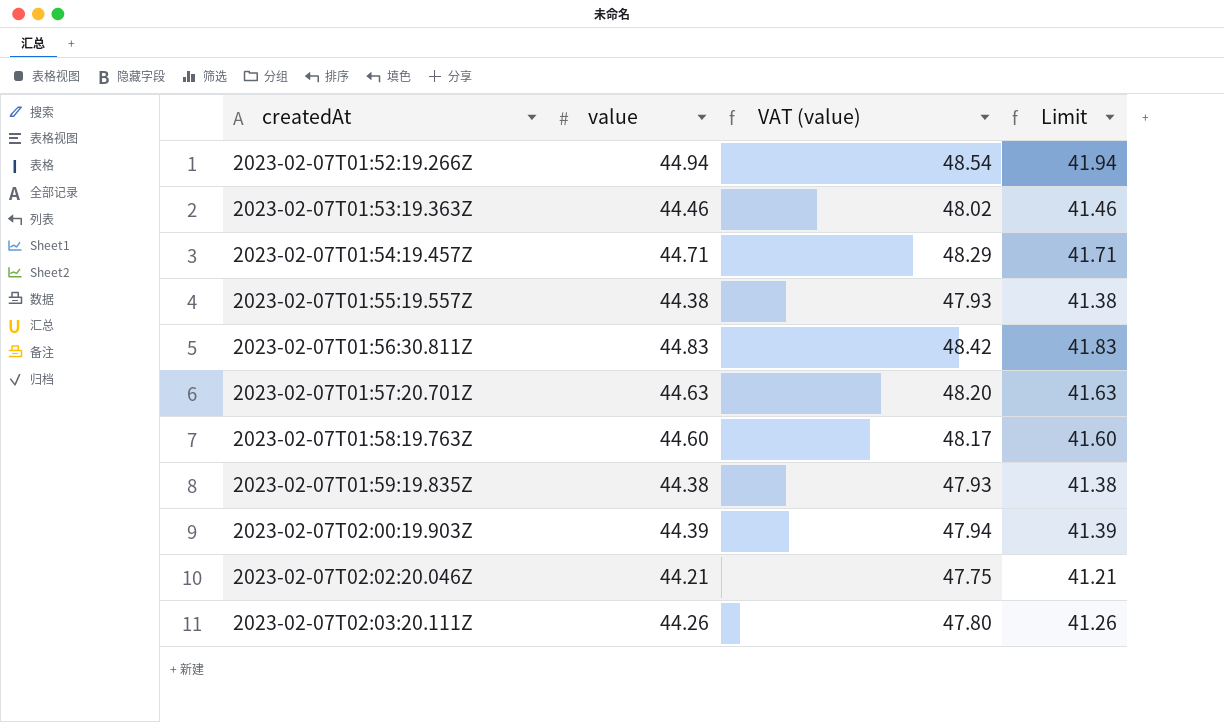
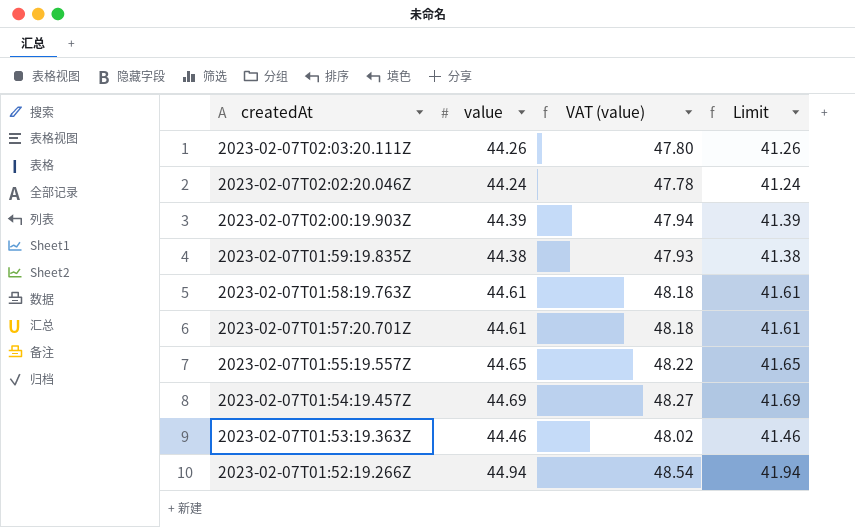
row order: createdAt ascending -> createdAt descending
row 2023-02-07T01:56:30.811Z: 44.83 | 48.42 | 41.83 -> none
2023-02-07T02:02:20.046Z | value: 44.21 -> 44.24
2023-02-07T02:02:20.046Z | VAT (value): 47.75 -> 47.78
2023-02-07T02:02:20.046Z | Limit: 41.21 -> 41.24
2023-02-07T01:58:19.763Z | value: 44.60 -> 44.61
2023-02-07T01:58:19.763Z | VAT (value): 48.17 -> 48.18
2023-02-07T01:58:19.763Z | Limit: 41.60 -> 41.61
2023-02-07T01:57:20.701Z | value: 44.63 -> 44.61
2023-02-07T01:57:20.701Z | VAT (value): 48.20 -> 48.18
2023-02-07T01:57:20.701Z | Limit: 41.63 -> 41.61
2023-02-07T01:55:19.557Z | value: 44.38 -> 44.65
2023-02-07T01:55:19.557Z | VAT (value): 47.93 -> 48.22
2023-02-07T01:55:19.557Z | Limit: 41.38 -> 41.65
2023-02-07T01:54:19.457Z | value: 44.71 -> 44.69
2023-02-07T01:54:19.457Z | VAT (value): 48.29 -> 48.27
2023-02-07T01:54:19.457Z | Limit: 41.71 -> 41.69

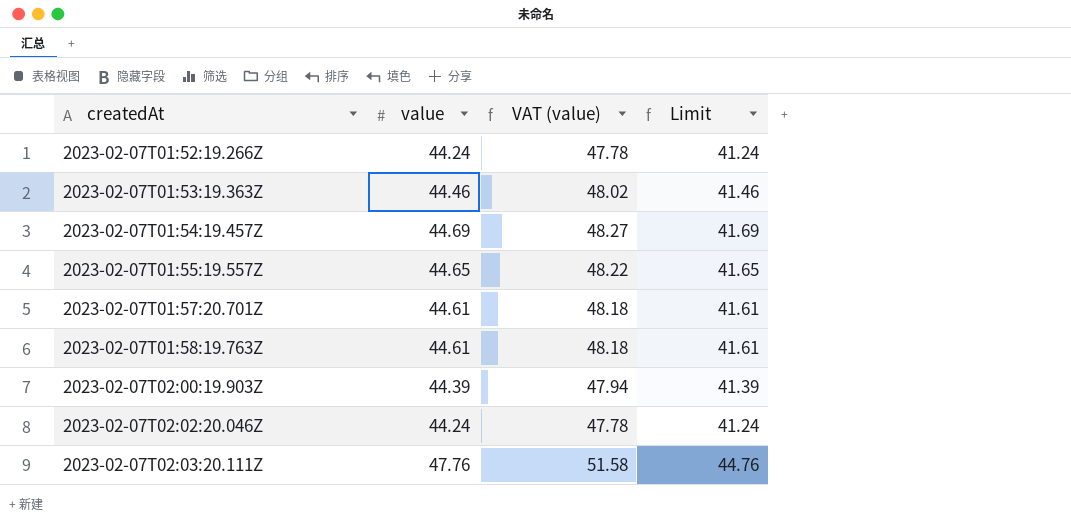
row order: createdAt descending -> createdAt ascending
row 2023-02-07T01:59:19.835Z: 44.38 | 47.93 | 41.38 -> none
2023-02-07T01:52:19.266Z | value: 44.94 -> 44.24
2023-02-07T01:52:19.266Z | VAT (value): 48.54 -> 47.78
2023-02-07T01:52:19.266Z | Limit: 41.94 -> 41.24
2023-02-07T02:03:20.111Z | value: 44.26 -> 47.76
2023-02-07T02:03:20.111Z | VAT (value): 47.80 -> 51.58
2023-02-07T02:03:20.111Z | Limit: 41.26 -> 44.76

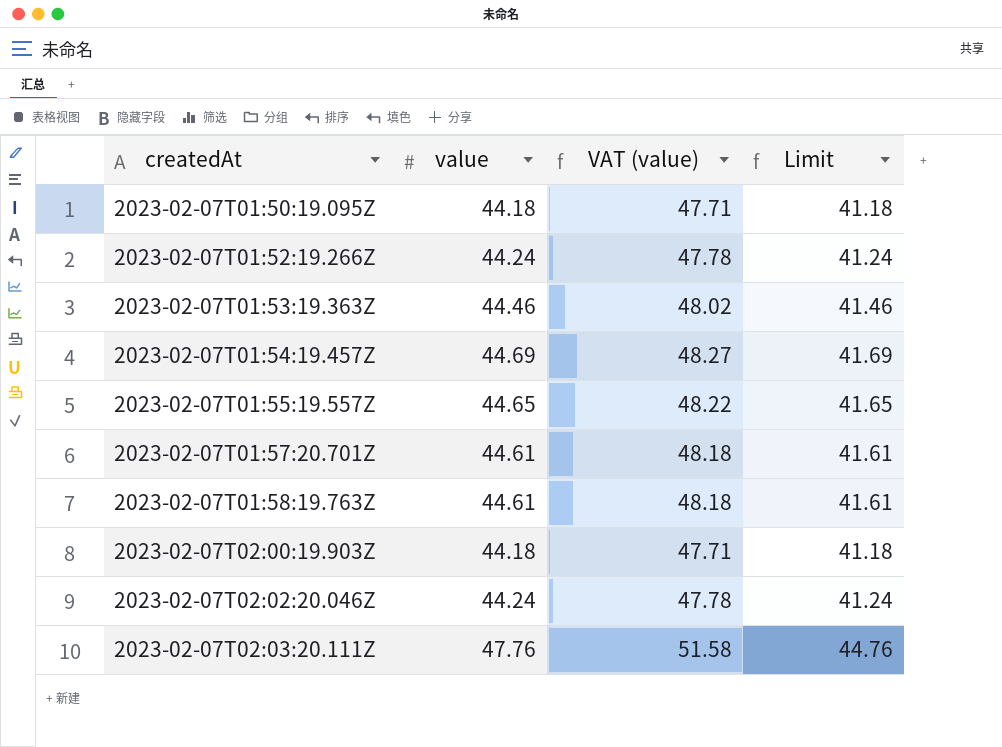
row 2023-02-07T01:50:19.095Z: none -> 44.18 | 47.71 | 41.18
2023-02-07T02:00:19.903Z | value: 44.39 -> 44.18
2023-02-07T02:00:19.903Z | VAT (value): 47.94 -> 47.71
2023-02-07T02:00:19.903Z | Limit: 41.39 -> 41.18

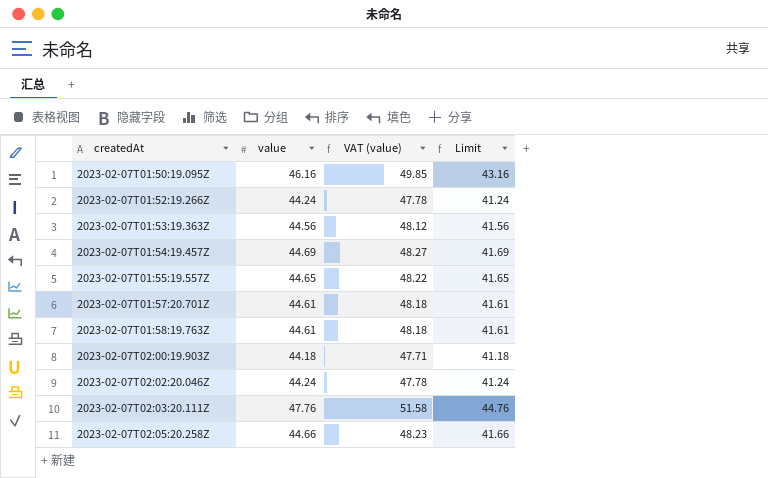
2023-02-07T01:50:19.095Z | value: 44.18 -> 46.16
2023-02-07T01:50:19.095Z | VAT (value): 47.71 -> 49.85
2023-02-07T01:50:19.095Z | Limit: 41.18 -> 43.16
2023-02-07T01:53:19.363Z | value: 44.46 -> 44.56
2023-02-07T01:53:19.363Z | VAT (value): 48.02 -> 48.12
2023-02-07T01:53:19.363Z | Limit: 41.46 -> 41.56
row 2023-02-07T02:05:20.258Z: none -> 44.66 | 48.23 | 41.66

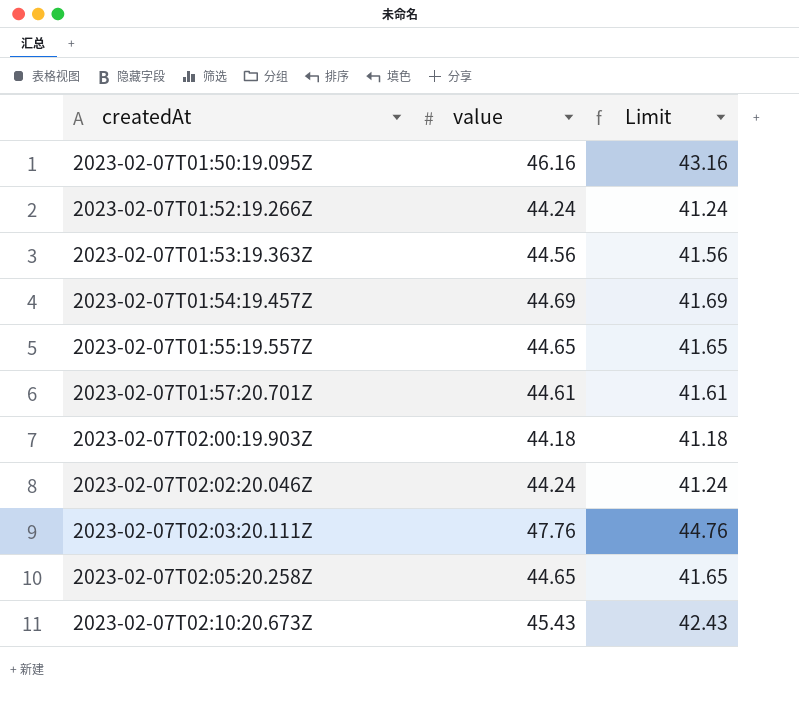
column VAT (value) | formula: [value] * 1.08 -> none
row 2023-02-07T01:58:19.763Z: 44.61 | 48.18 | 41.61 -> none
2023-02-07T02:05:20.258Z | value: 44.66 -> 44.65
2023-02-07T02:05:20.258Z | Limit: 41.66 -> 41.65
row 2023-02-07T02:10:20.673Z: none -> 45.43 | 42.43

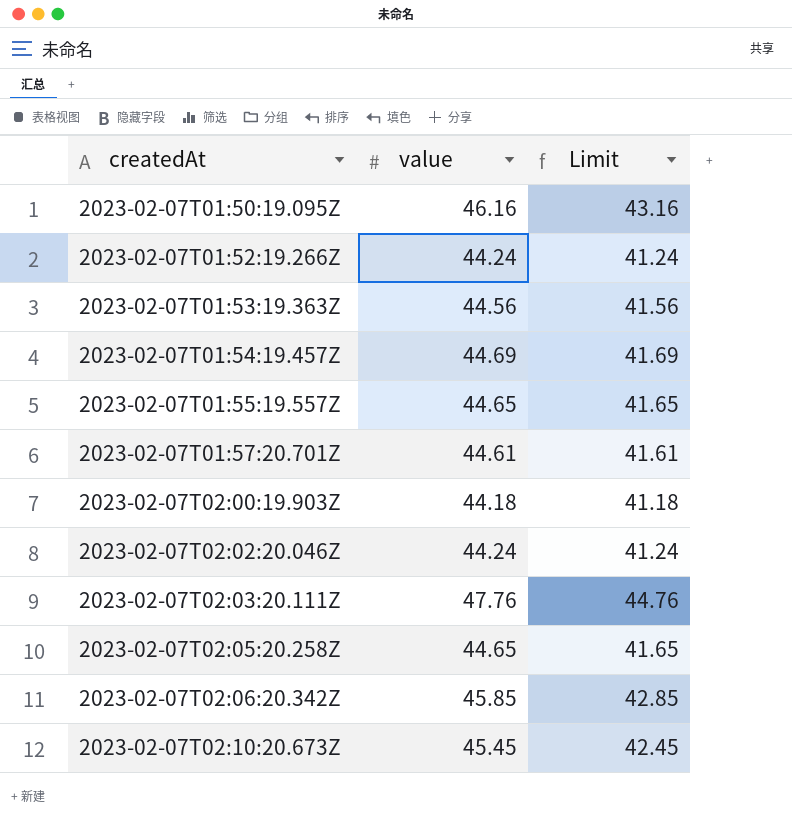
row 2023-02-07T02:06:20.342Z: none -> 45.85 | 42.85
2023-02-07T02:10:20.673Z | value: 45.43 -> 45.45
2023-02-07T02:10:20.673Z | Limit: 42.43 -> 42.45

